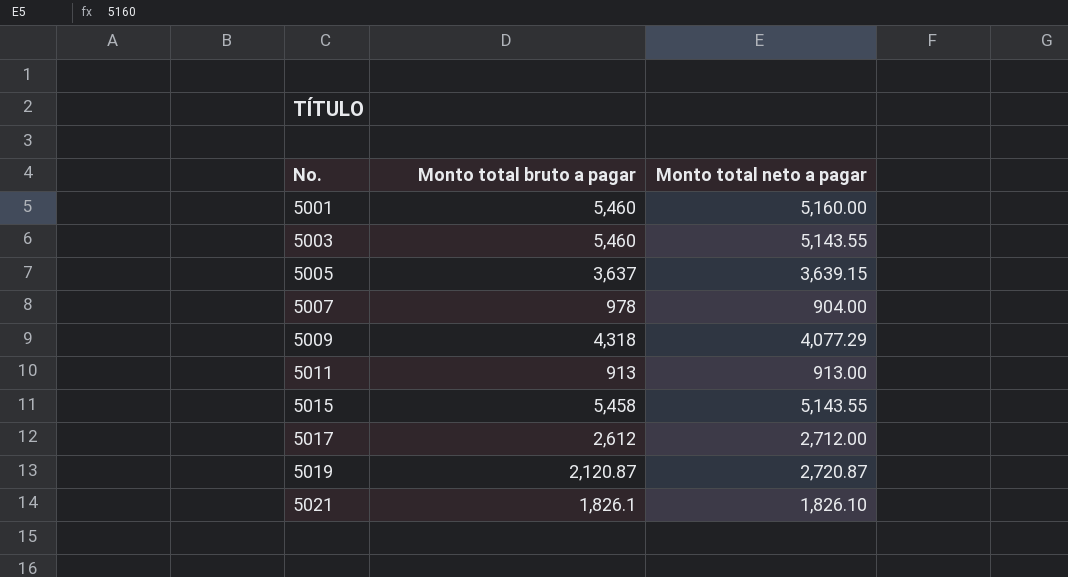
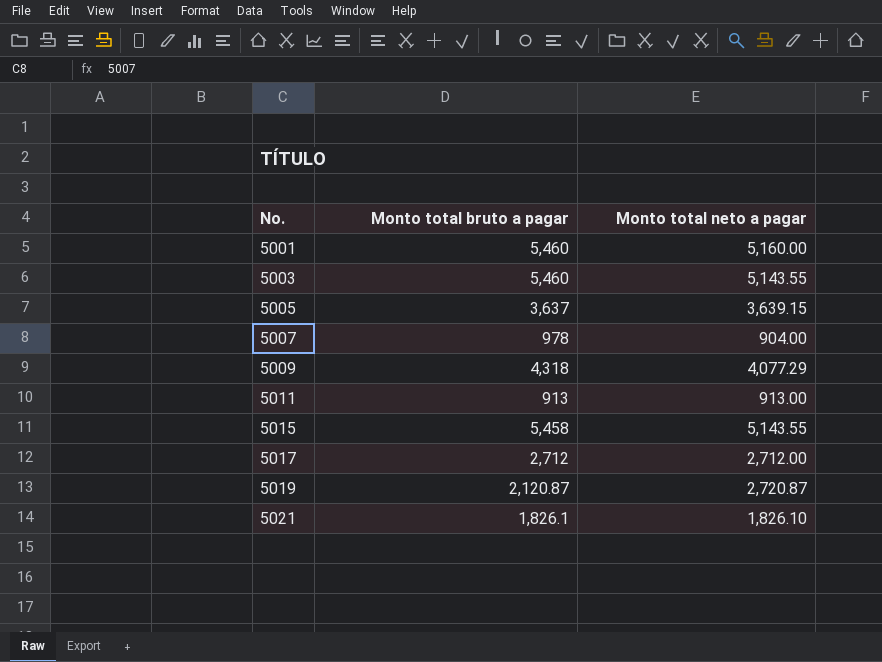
5017 | Monto total bruto a pagar: 2,612 -> 2,712

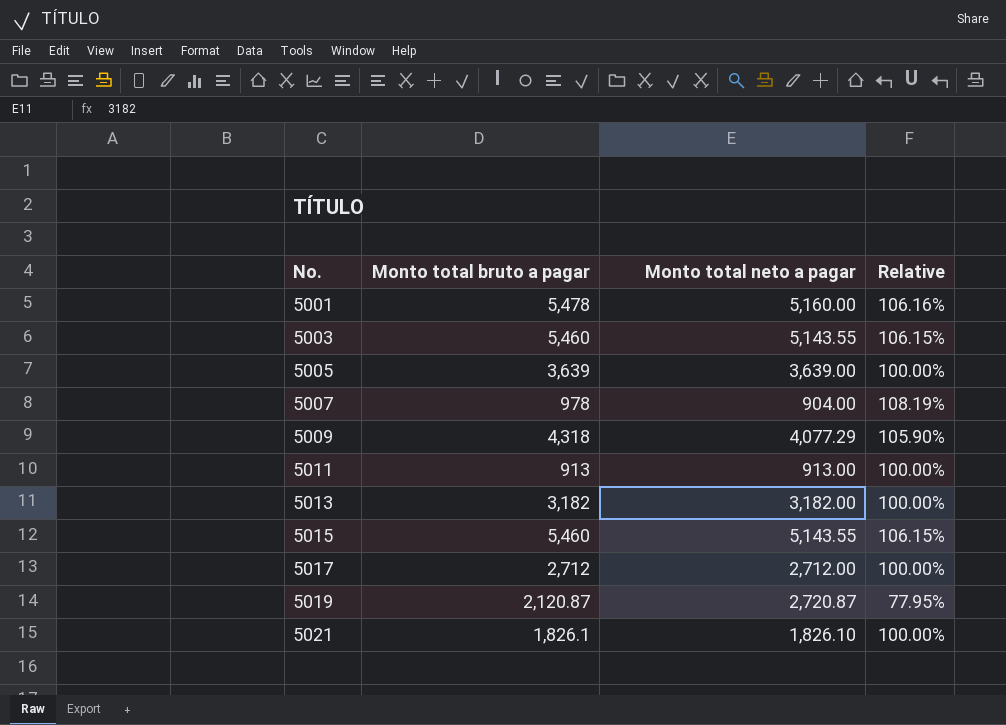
column Relative | formula: none -> [Monto total bruto a pagar] / [Monto total neto a pagar]
5001 | Monto total bruto a pagar: 5,460 -> 5,478
5005 | Monto total bruto a pagar: 3,637 -> 3,639
5005 | Monto total neto a pagar: 3,639.15 -> 3,639.00
row 5013: none -> 3,182 | 3,182.00 | 100.00%
5015 | Monto total bruto a pagar: 5,458 -> 5,460

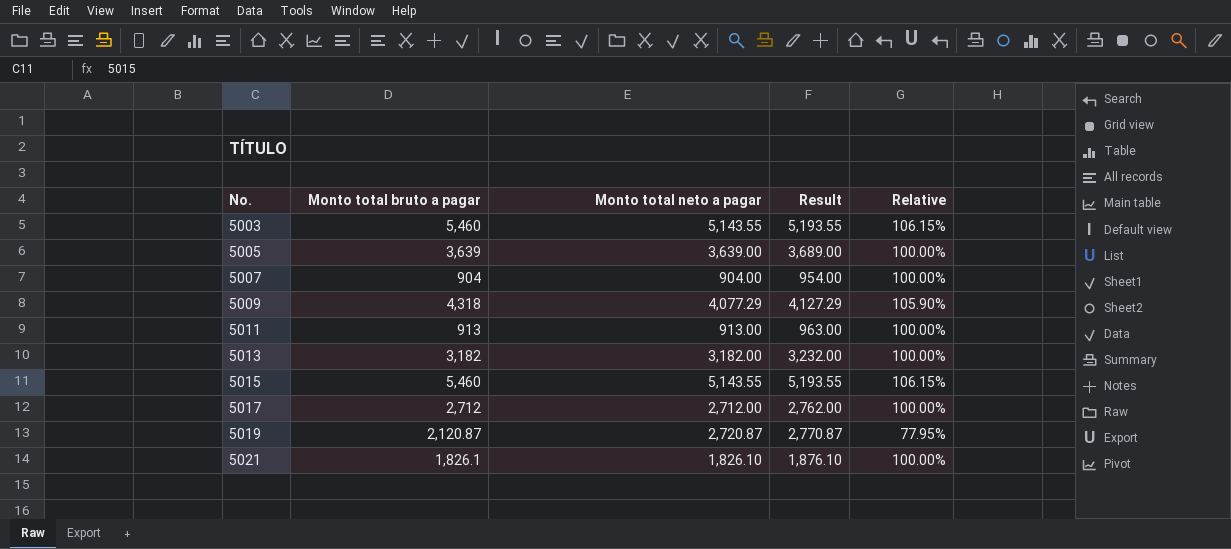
column Result | formula: none -> [Monto total neto a pagar] + 50
row 5001: 5,478 | 5,160.00 | 106.16% -> none
5007 | Monto total bruto a pagar: 978 -> 904
5007 | Relative: 108.19% -> 100.00%

